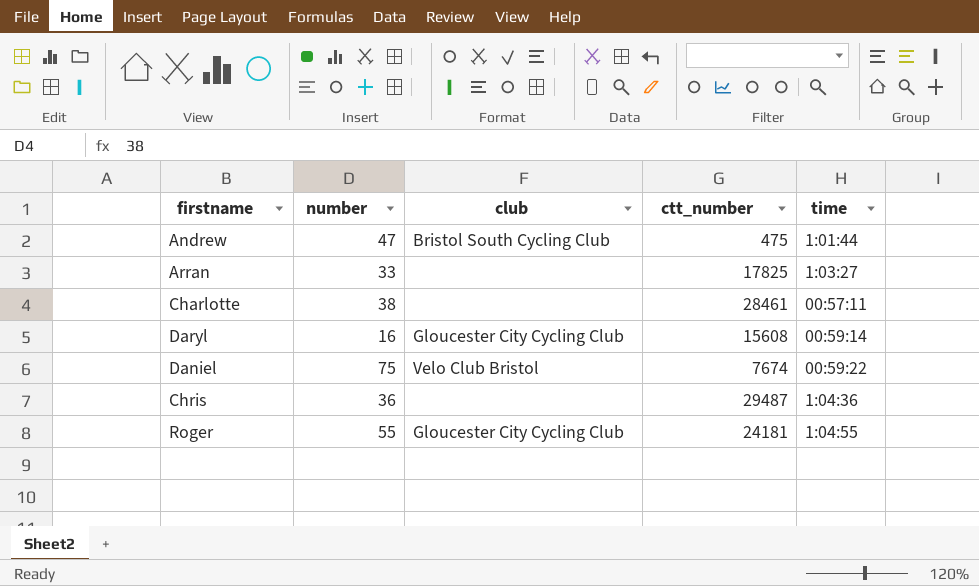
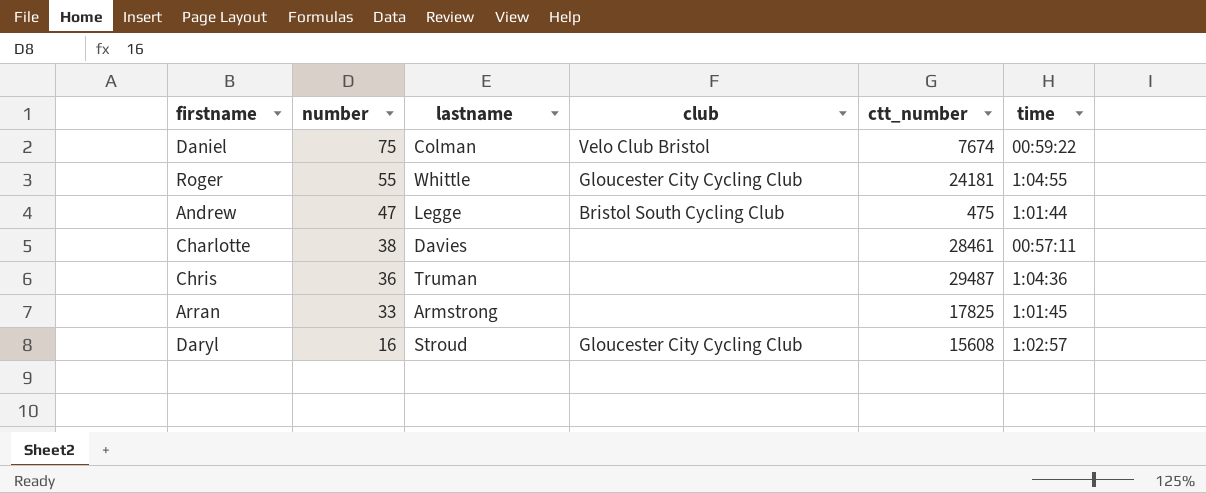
row order: none -> number descending
column lastname | position: none -> 3
Arran | time: 1:03:27 -> 1:01:45
Daryl | time: 00:59:14 -> 1:02:57

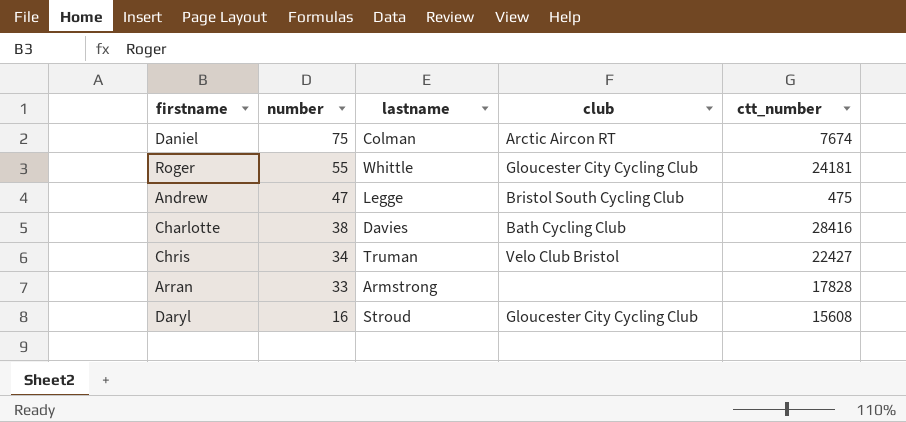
column time | position: 6 -> none
Daniel | club: Velo Club Bristol -> Arctic Aircon RT
Charlotte | club: none -> Bath Cycling Club
Charlotte | ctt_number: 28461 -> 28416
Chris | number: 36 -> 34
Chris | club: none -> Velo Club Bristol
Chris | ctt_number: 29487 -> 22427
Arran | ctt_number: 17825 -> 17828

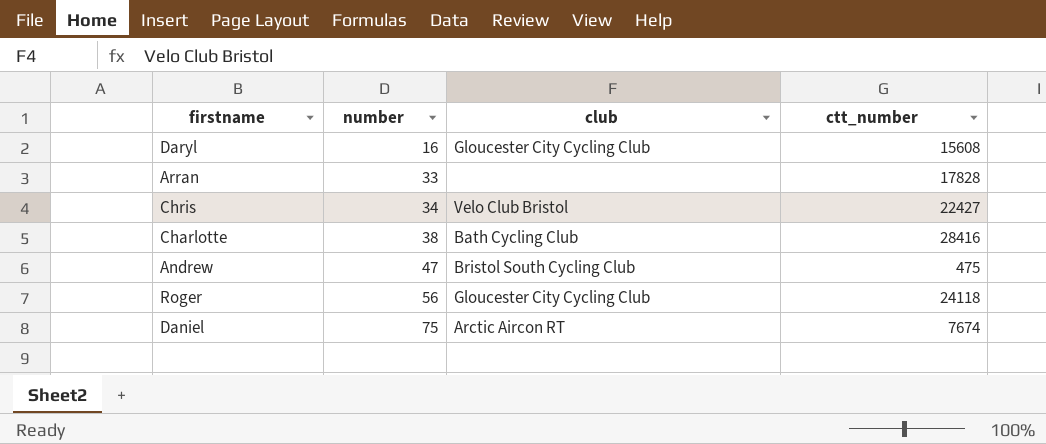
row order: number descending -> number ascending
column lastname | position: 3 -> none
Roger | number: 55 -> 56
Roger | ctt_number: 24181 -> 24118

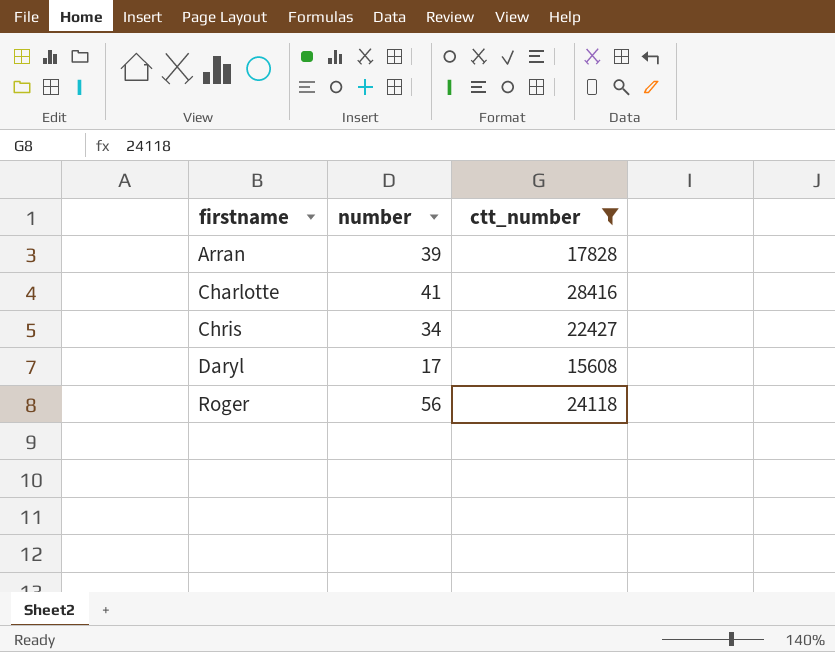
filter: none -> ctt_number >= 15608
row order: number ascending -> firstname ascending
column club | position: 3 -> none
Arran | number: 33 -> 39
Charlotte | number: 38 -> 41
Daryl | number: 16 -> 17

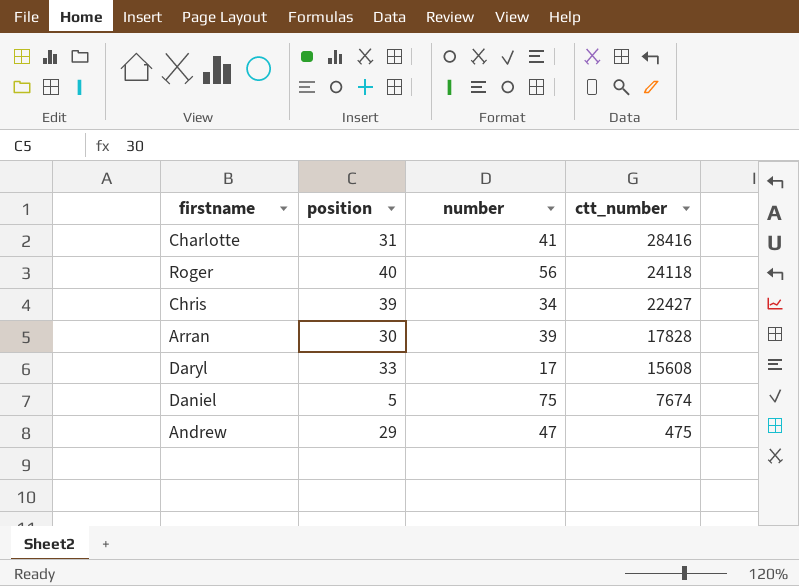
filter: ctt_number >= 15608 -> none
row order: firstname ascending -> ctt_number descending
column position | position: none -> 2

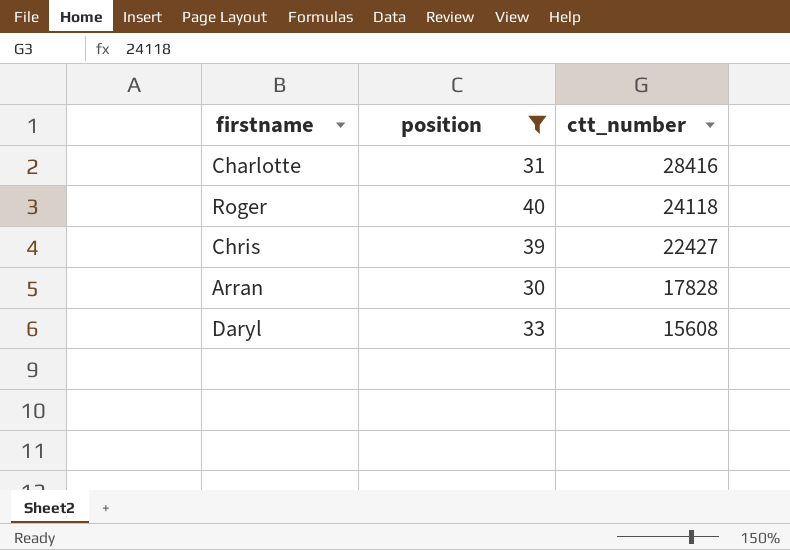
filter: none -> position >= 30
column number | position: 3 -> none

